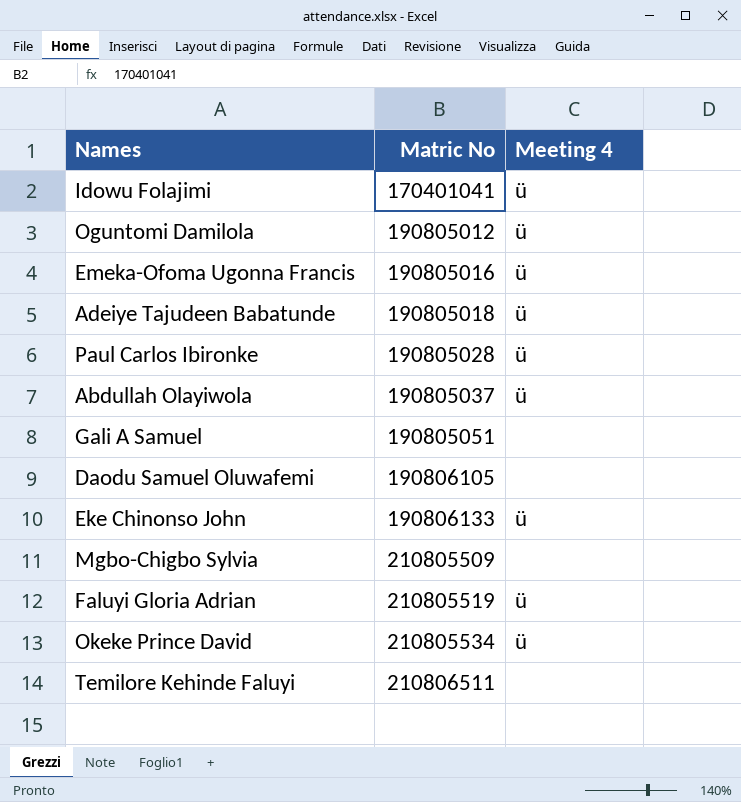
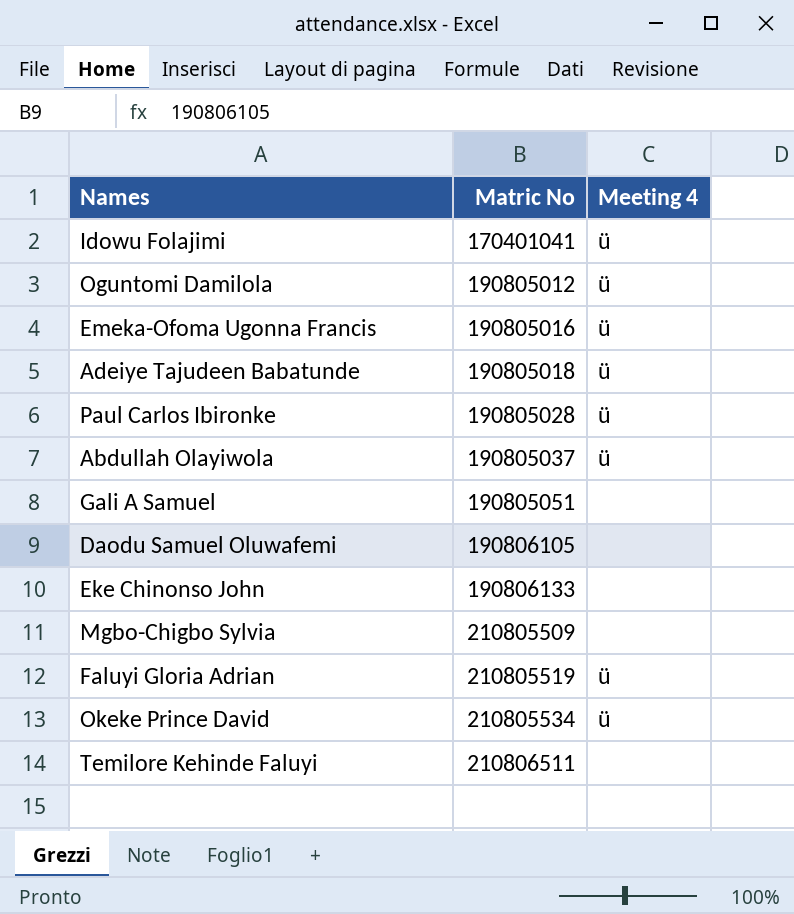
Eke Chinonso John | Meeting 4: ü -> none

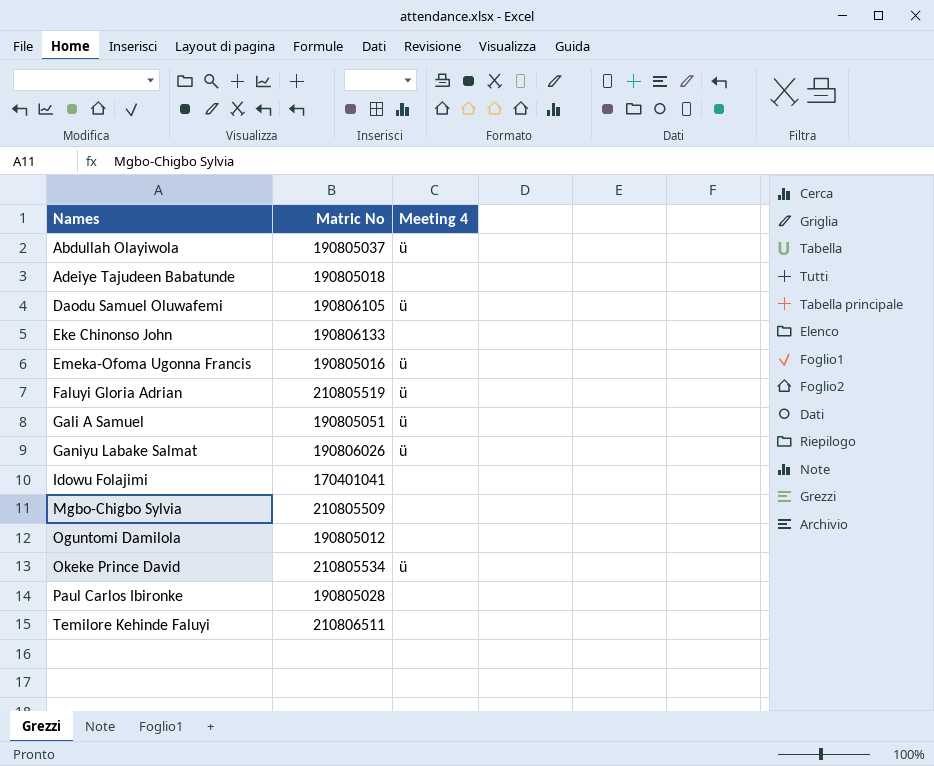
row order: Matric No ascending -> Names ascending
Adeiye Tajudeen Babatunde | Meeting 4: ü -> none
Daodu Samuel Oluwafemi | Meeting 4: none -> ü
Gali A Samuel | Meeting 4: none -> ü
row Ganiyu Labake Salmat: none -> 190806026 | ü
Idowu Folajimi | Meeting 4: ü -> none
Oguntomi Damilola | Meeting 4: ü -> none
Paul Carlos Ibironke | Meeting 4: ü -> none

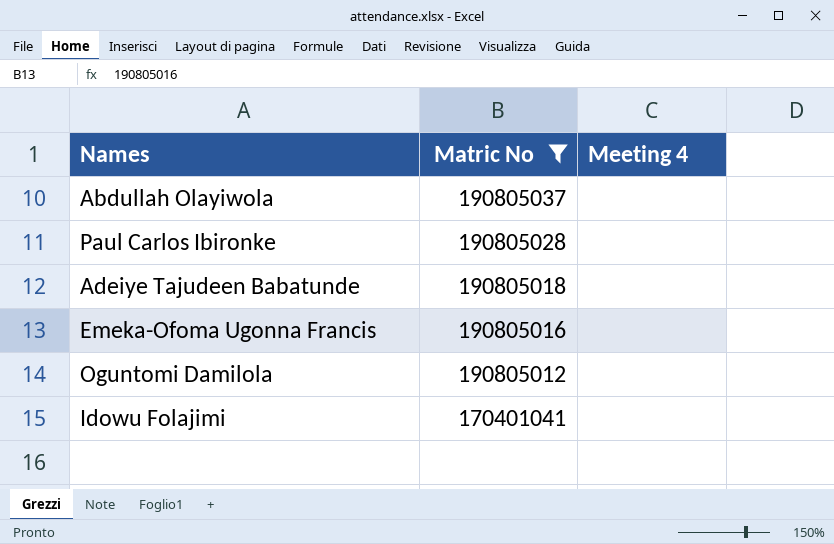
filter: none -> Matric No <= 190805037
row order: Names ascending -> Matric No descending
Abdullah Olayiwola | Meeting 4: ü -> none
Emeka-Ofoma Ugonna Francis | Meeting 4: ü -> none

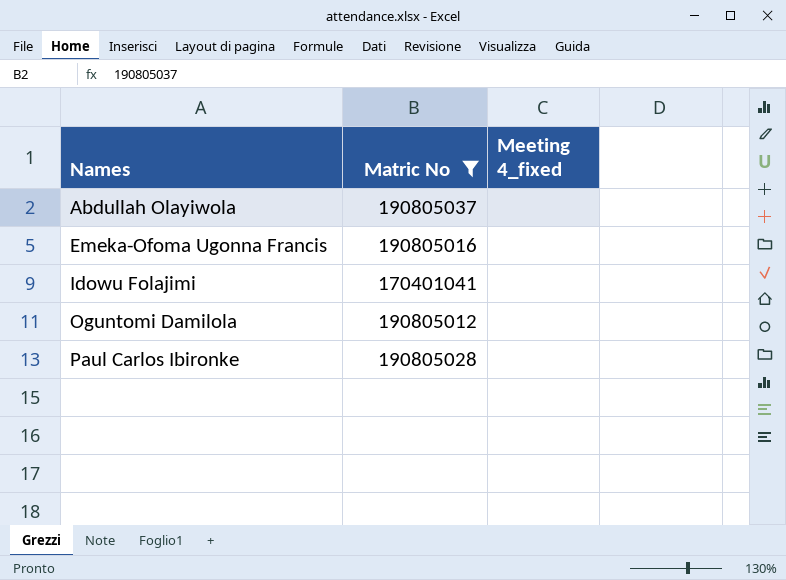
row order: Matric No descending -> Names ascending
column name: Meeting 4 -> Meeting 4_fixed
row Adeiye Tajudeen Babatunde: 190805018 | none -> none

